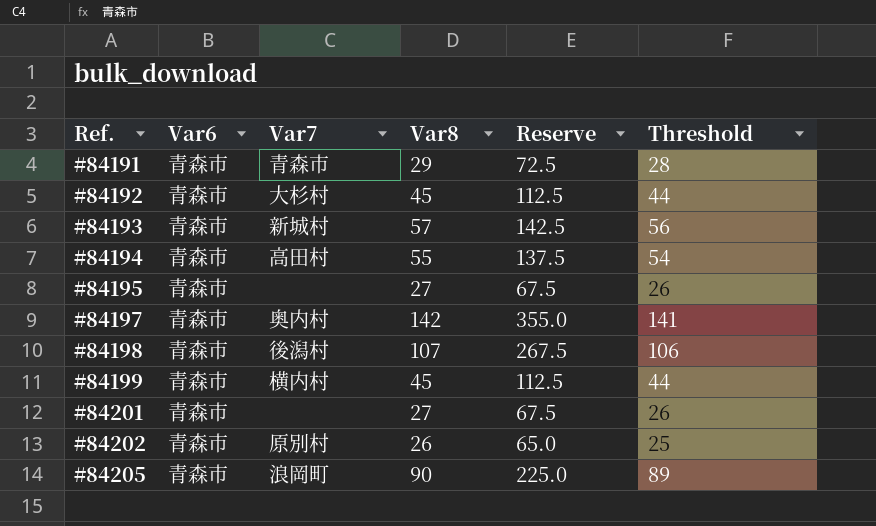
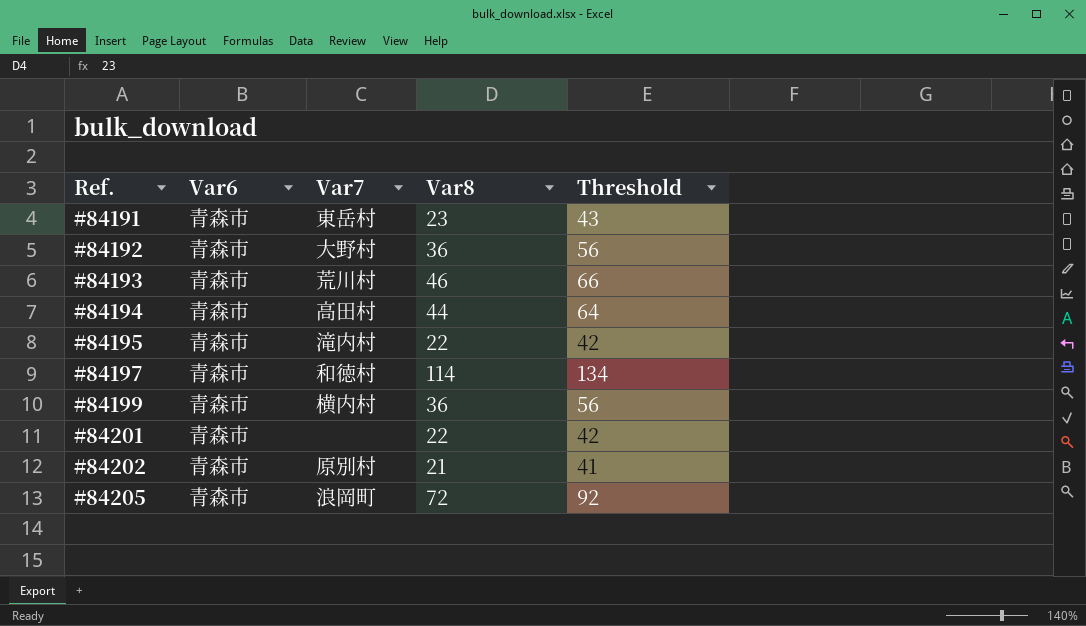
column Reserve | formula: [Var8] * 2.5 -> none
column Threshold | formula: [Var8] - 1 -> [Var8] + 20
row #84198: 青森市 | 後潟村 | 107 | 267.5 | 106 -> none
#84191 | Var7: 青森市 -> 東岳村
#84191 | Var8: 29 -> 23
#84192 | Var7: 大杉村 -> 大野村
#84192 | Var8: 45 -> 36
#84193 | Var7: 新城村 -> 荒川村
#84193 | Var8: 57 -> 46
#84194 | Var8: 55 -> 44
#84195 | Var7: none -> 滝内村
#84195 | Var8: 27 -> 22
#84197 | Var7: 奥内村 -> 和徳村
#84197 | Var8: 142 -> 114
#84199 | Var8: 45 -> 36
#84201 | Var8: 27 -> 22
#84202 | Var8: 26 -> 21
#84205 | Var8: 90 -> 72

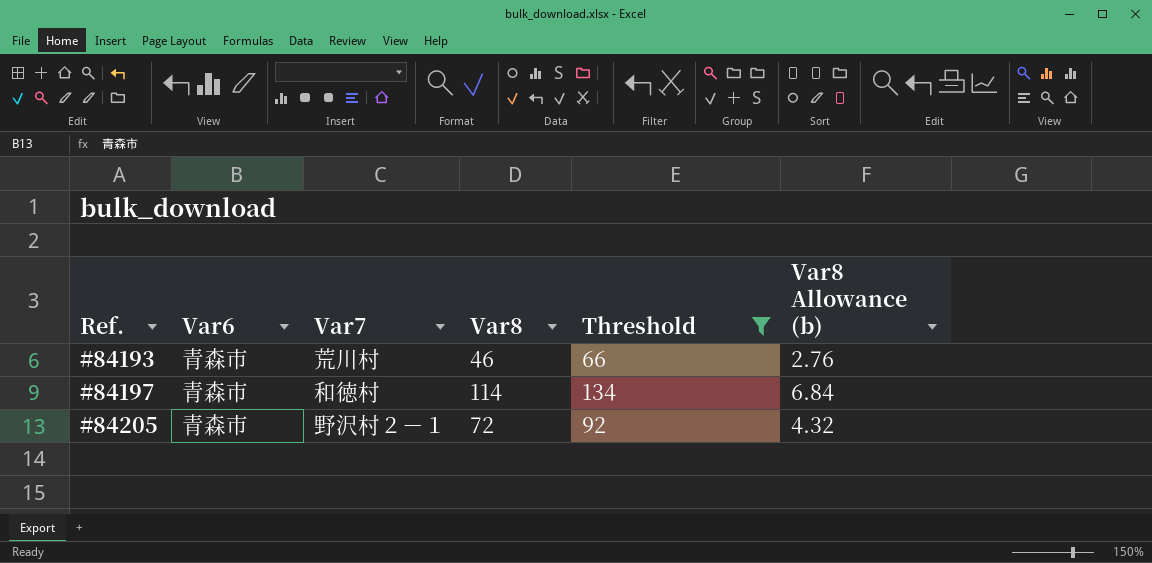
filter: none -> Threshold >= 66
column Var8 Allowance (b) | formula: none -> [Var8] * 0.06
#84205 | Var7: 浪岡町 -> 野沢村２－１

